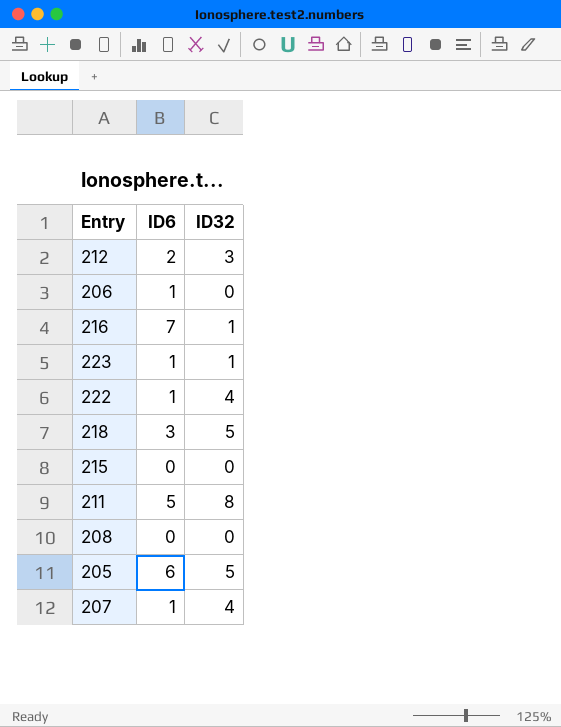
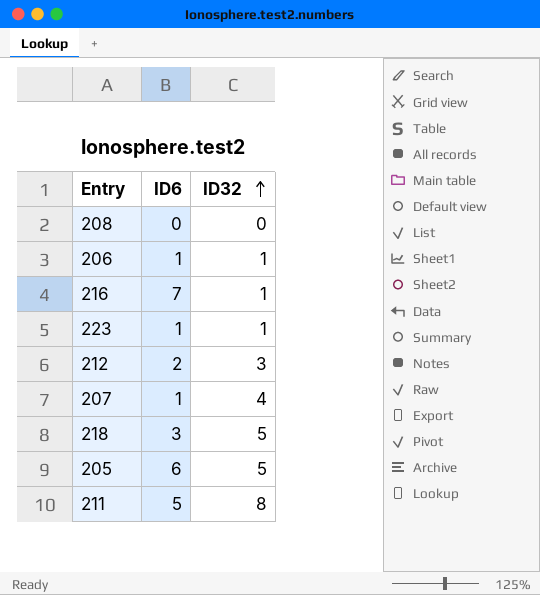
row order: none -> ID32 ascending
row 222: 1 | 4 -> none
row 215: 0 | 0 -> none
206 | ID32: 0 -> 1

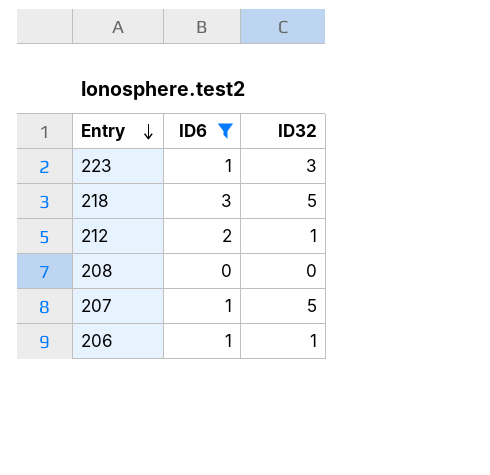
filter: none -> ID6 <= 3
row order: ID32 ascending -> Entry descending
223 | ID32: 1 -> 3
212 | ID32: 3 -> 1
207 | ID32: 4 -> 5

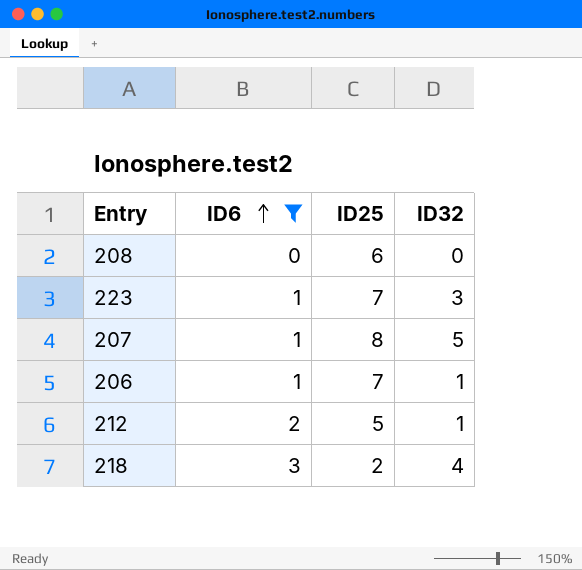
row order: Entry descending -> ID6 ascending
column ID25 | position: none -> 3
218 | ID32: 5 -> 4

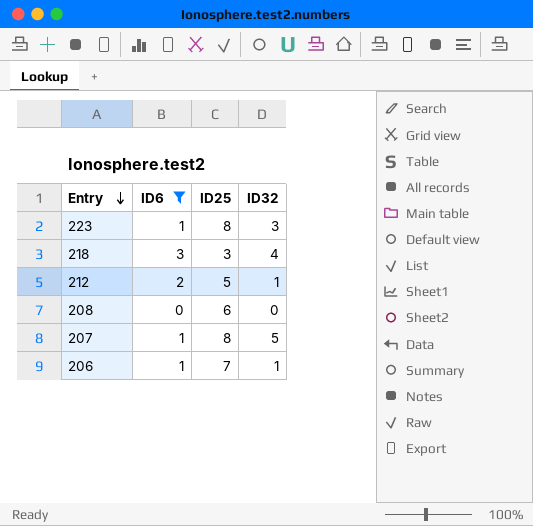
row order: ID6 ascending -> Entry descending
223 | ID25: 7 -> 8
218 | ID25: 2 -> 3

